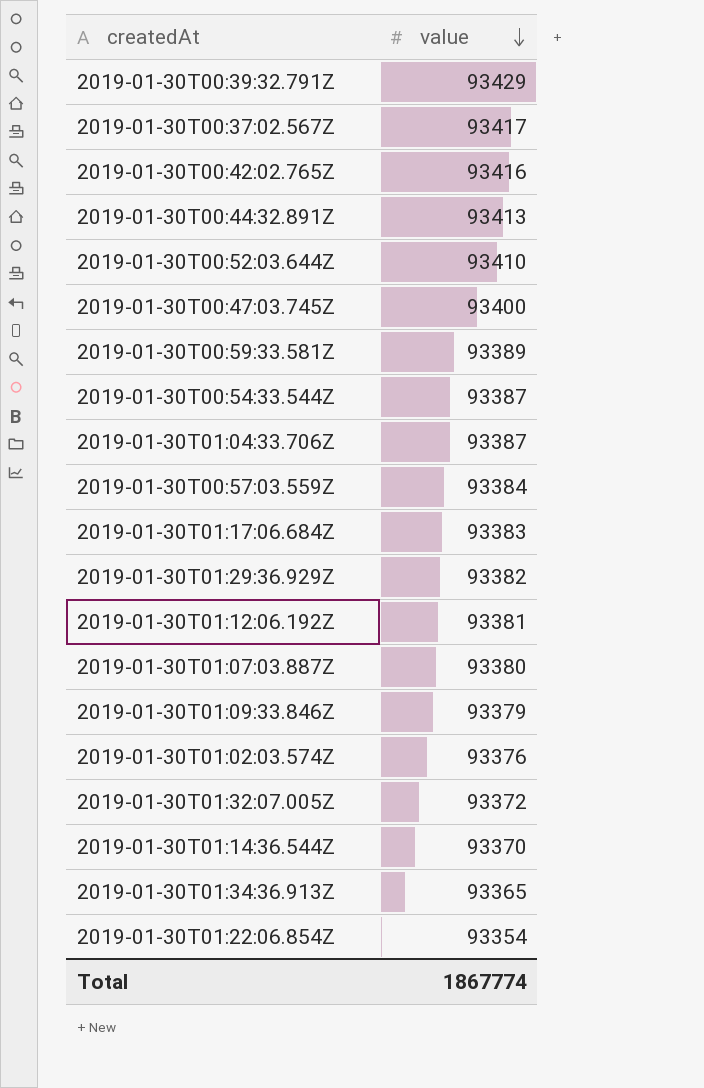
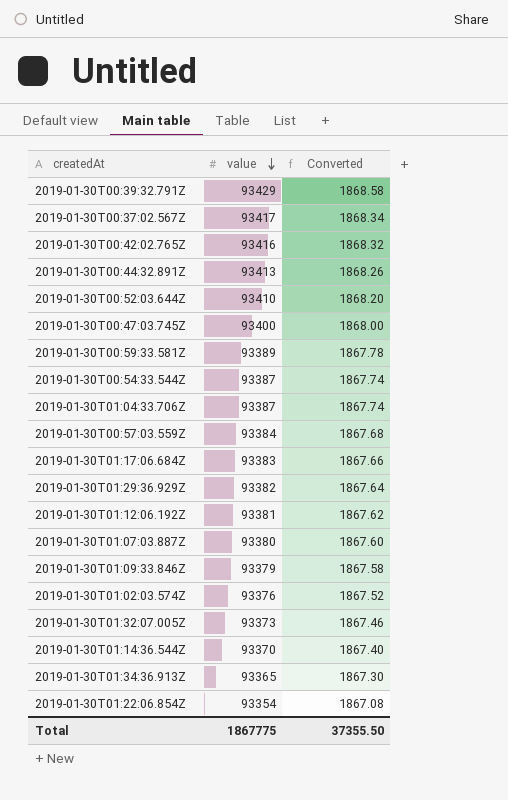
column Converted | formula: none -> [value] * 0.02
2019-01-30T01:32:07.005Z | value: 93372 -> 93373
Total | value: 1867774 -> 1867775

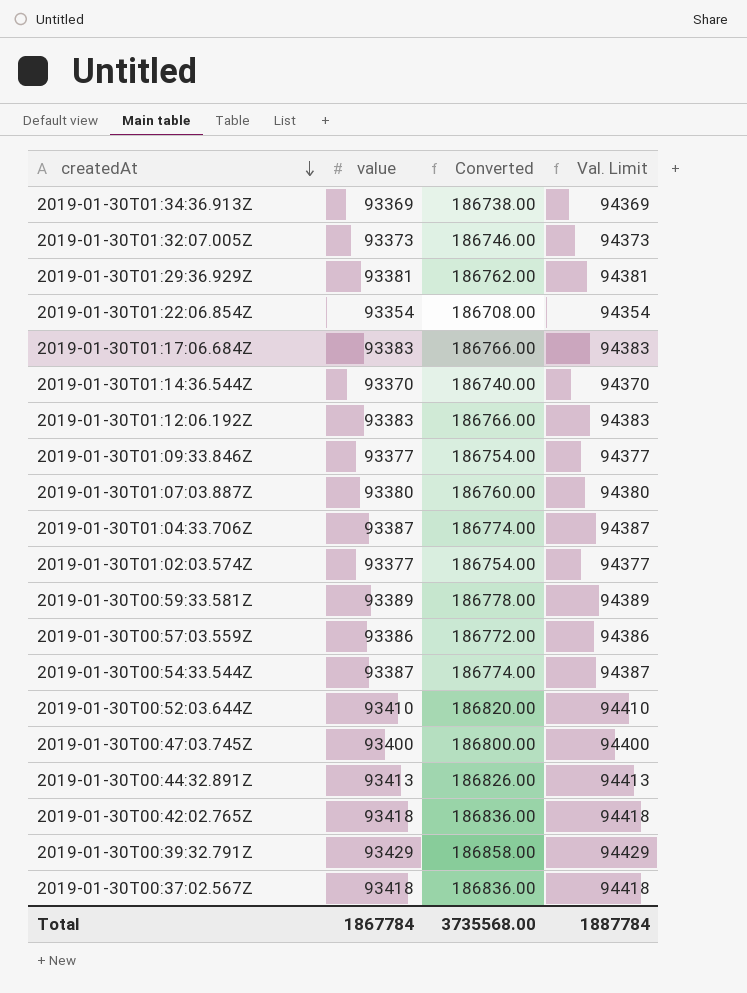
row order: value descending -> createdAt descending
column Converted | formula: [value] * 0.02 -> [value] * 2
column Val. Limit | formula: none -> [value] + 1000
2019-01-30T01:34:36.913Z | value: 93365 -> 93369
2019-01-30T01:29:36.929Z | value: 93382 -> 93381
2019-01-30T01:12:06.192Z | value: 93381 -> 93383
2019-01-30T01:09:33.846Z | value: 93379 -> 93377
2019-01-30T01:02:03.574Z | value: 93376 -> 93377
2019-01-30T00:57:03.559Z | value: 93384 -> 93386
2019-01-30T00:42:02.765Z | value: 93416 -> 93418
2019-01-30T00:37:02.567Z | value: 93417 -> 93418
Total | value: 1867775 -> 1867784
Total | Converted: 37355.50 -> 3735568.00

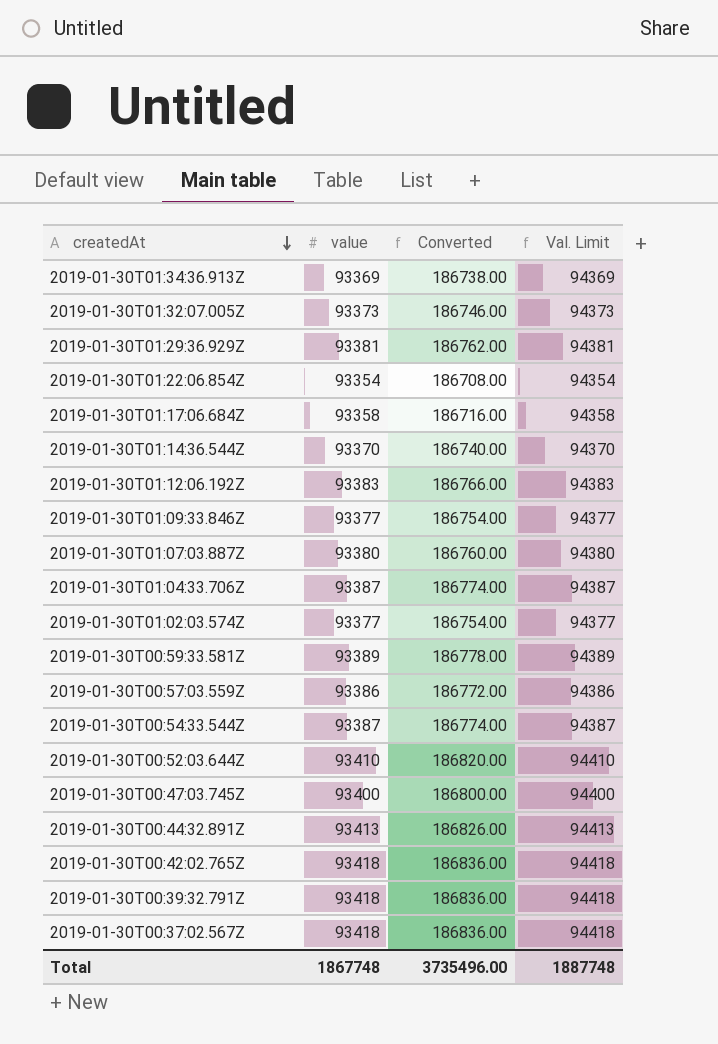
2019-01-30T01:17:06.684Z | value: 93383 -> 93358
2019-01-30T01:17:06.684Z | Converted: 186766.00 -> 186716.00
2019-01-30T01:17:06.684Z | Val. Limit: 94383 -> 94358
2019-01-30T00:39:32.791Z | value: 93429 -> 93418
2019-01-30T00:39:32.791Z | Converted: 186858.00 -> 186836.00
2019-01-30T00:39:32.791Z | Val. Limit: 94429 -> 94418
Total | value: 1867784 -> 1867748
Total | Converted: 3735568.00 -> 3735496.00
Total | Val. Limit: 1887784 -> 1887748

